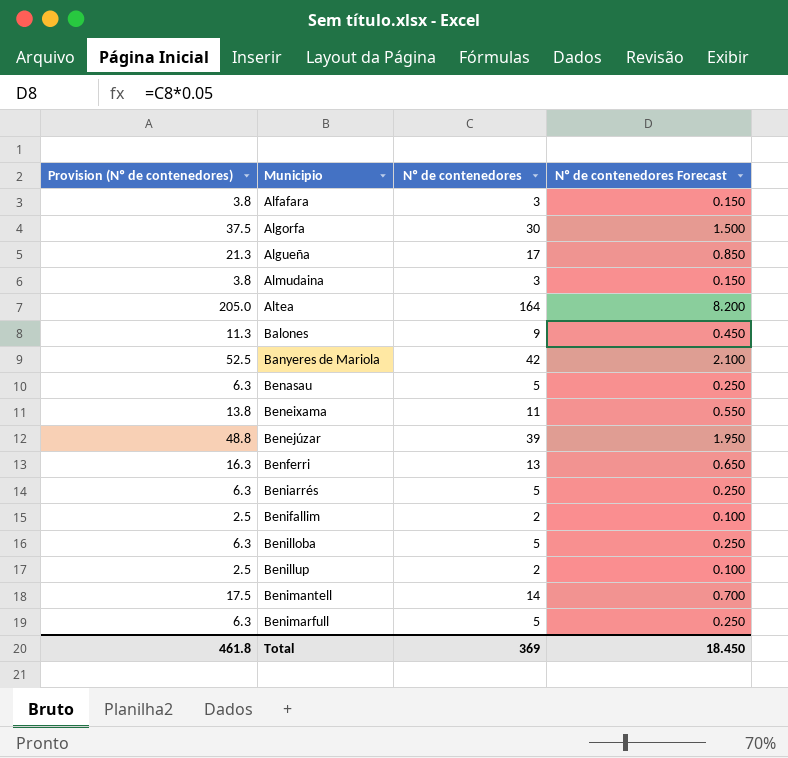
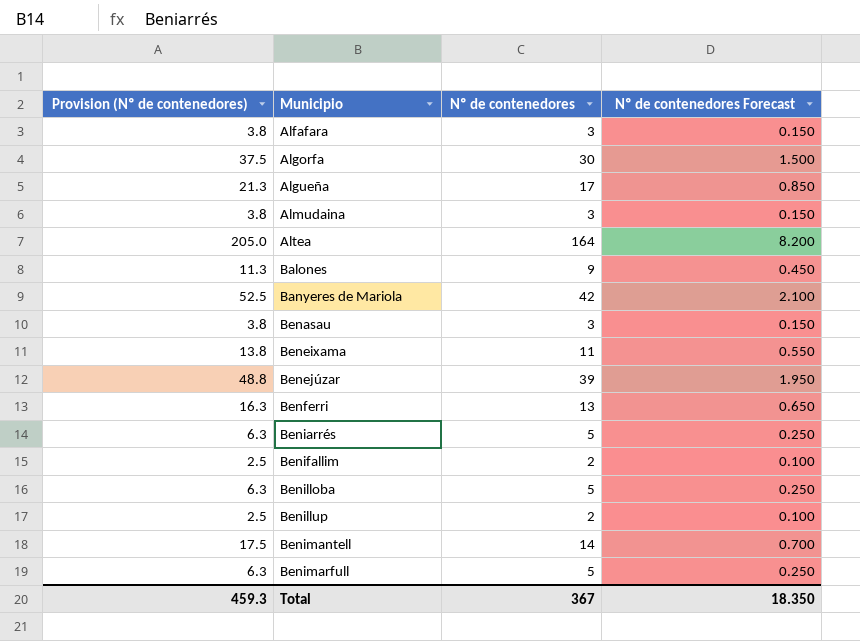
Benasau | Provision (Nº de contenedores): 6.3 -> 3.8
Benasau | Nº de contenedores: 5 -> 3
Benasau | Nº de contenedores Forecast: 0.250 -> 0.150
Total | Provision (Nº de contenedores): 461.8 -> 459.3
Total | Nº de contenedores: 369 -> 367
Total | Nº de contenedores Forecast: 18.450 -> 18.350

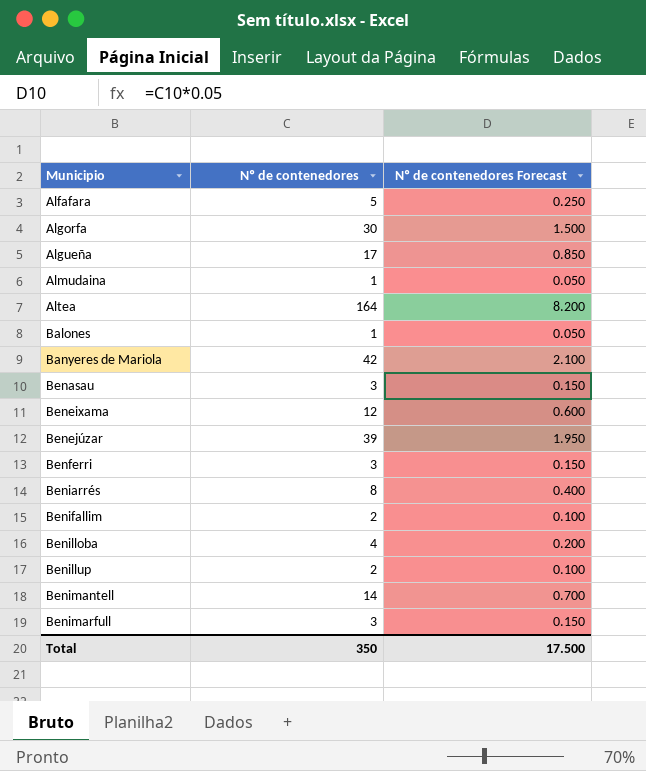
column Provision (Nº de contenedores) | formula: [Nº de contenedores] * 1.25 -> none
Alfafara | Nº de contenedores: 3 -> 5
Alfafara | Nº de contenedores Forecast: 0.150 -> 0.250
Almudaina | Nº de contenedores: 3 -> 1
Almudaina | Nº de contenedores Forecast: 0.150 -> 0.050
Balones | Nº de contenedores: 9 -> 1
Balones | Nº de contenedores Forecast: 0.450 -> 0.050
Beneixama | Nº de contenedores: 11 -> 12
Beneixama | Nº de contenedores Forecast: 0.550 -> 0.600
Benferri | Nº de contenedores: 13 -> 3
Benferri | Nº de contenedores Forecast: 0.650 -> 0.150
Beniarrés | Nº de contenedores: 5 -> 8
Beniarrés | Nº de contenedores Forecast: 0.250 -> 0.400
Benilloba | Nº de contenedores: 5 -> 4
Benilloba | Nº de contenedores Forecast: 0.250 -> 0.200
Benimarfull | Nº de contenedores: 5 -> 3
Benimarfull | Nº de contenedores Forecast: 0.250 -> 0.150
Total | Nº de contenedores: 367 -> 350
Total | Nº de contenedores Forecast: 18.350 -> 17.500

